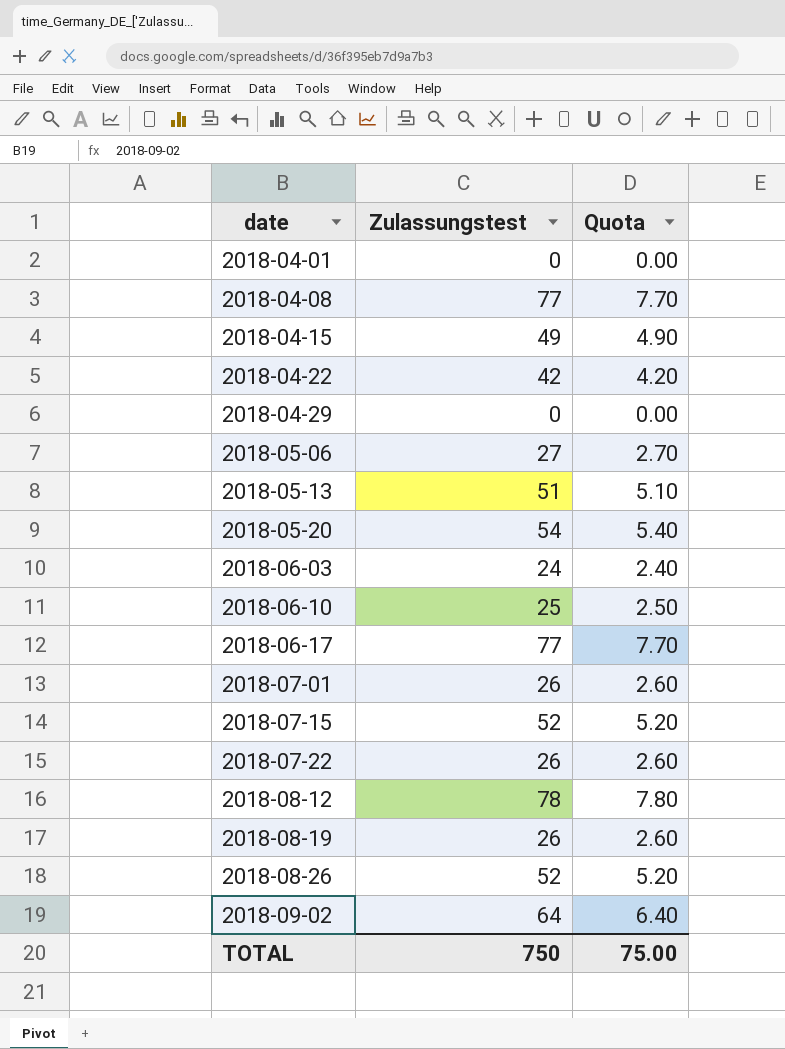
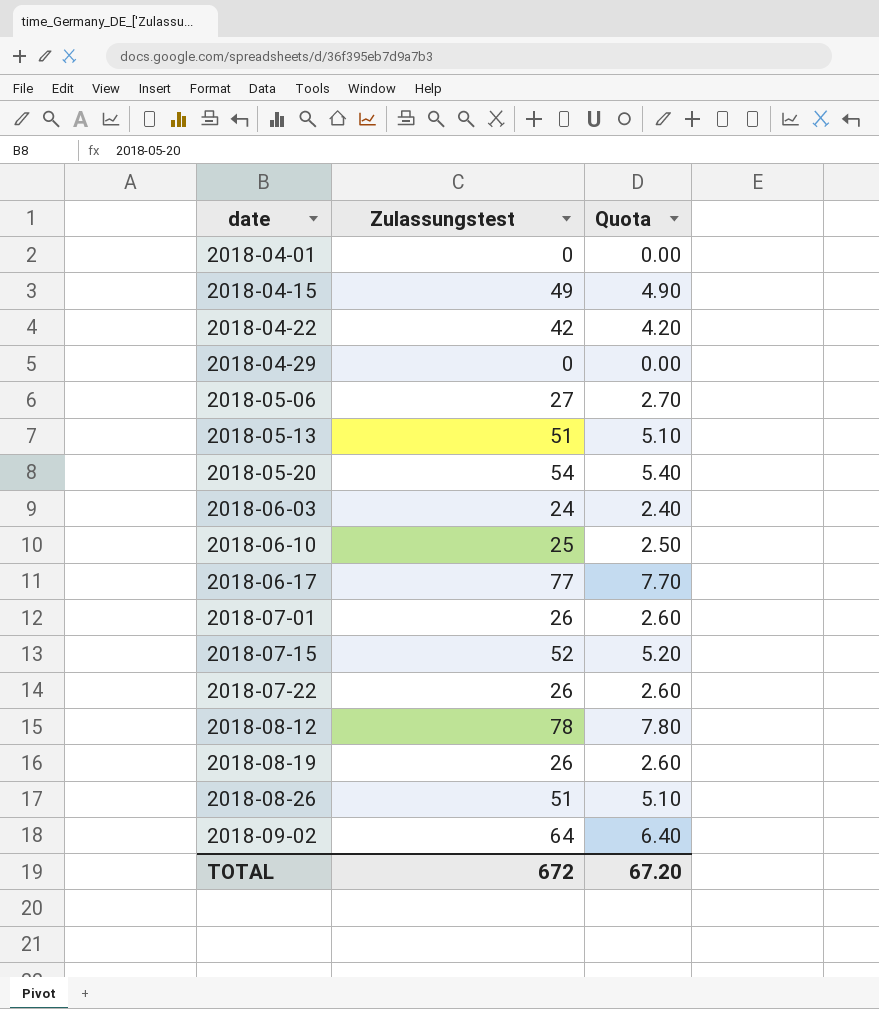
row 2018-04-08: 77 | 7.70 -> none
2018-08-26 | Zulassungstest: 52 -> 51
2018-08-26 | Quota: 5.20 -> 5.10
TOTAL | Zulassungstest: 750 -> 672
TOTAL | Quota: 75.00 -> 67.20

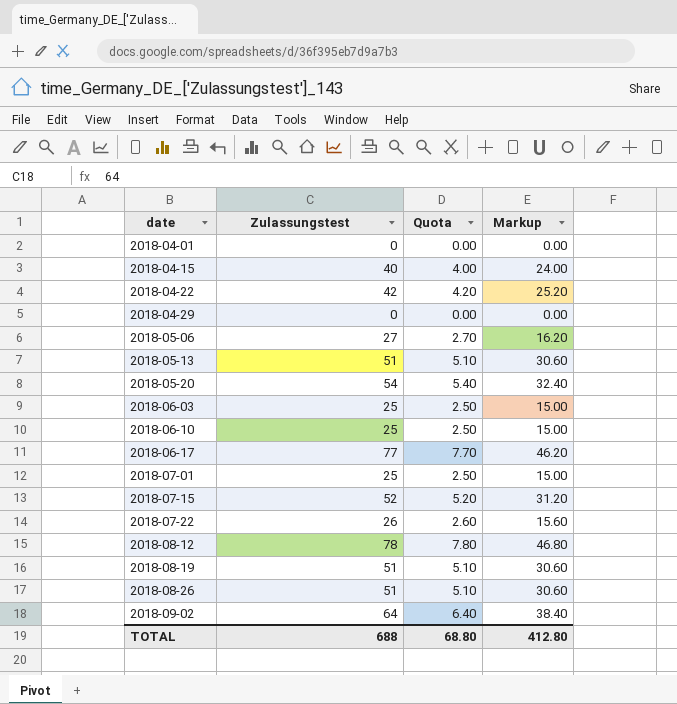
column Markup | formula: none -> [Zulassungstest] * 0.6
2018-04-15 | Zulassungstest: 49 -> 40
2018-04-15 | Quota: 4.90 -> 4.00
2018-06-03 | Zulassungstest: 24 -> 25
2018-06-03 | Quota: 2.40 -> 2.50
2018-07-01 | Zulassungstest: 26 -> 25
2018-07-01 | Quota: 2.60 -> 2.50
2018-08-19 | Zulassungstest: 26 -> 51
2018-08-19 | Quota: 2.60 -> 5.10
TOTAL | Zulassungstest: 672 -> 688
TOTAL | Quota: 67.20 -> 68.80

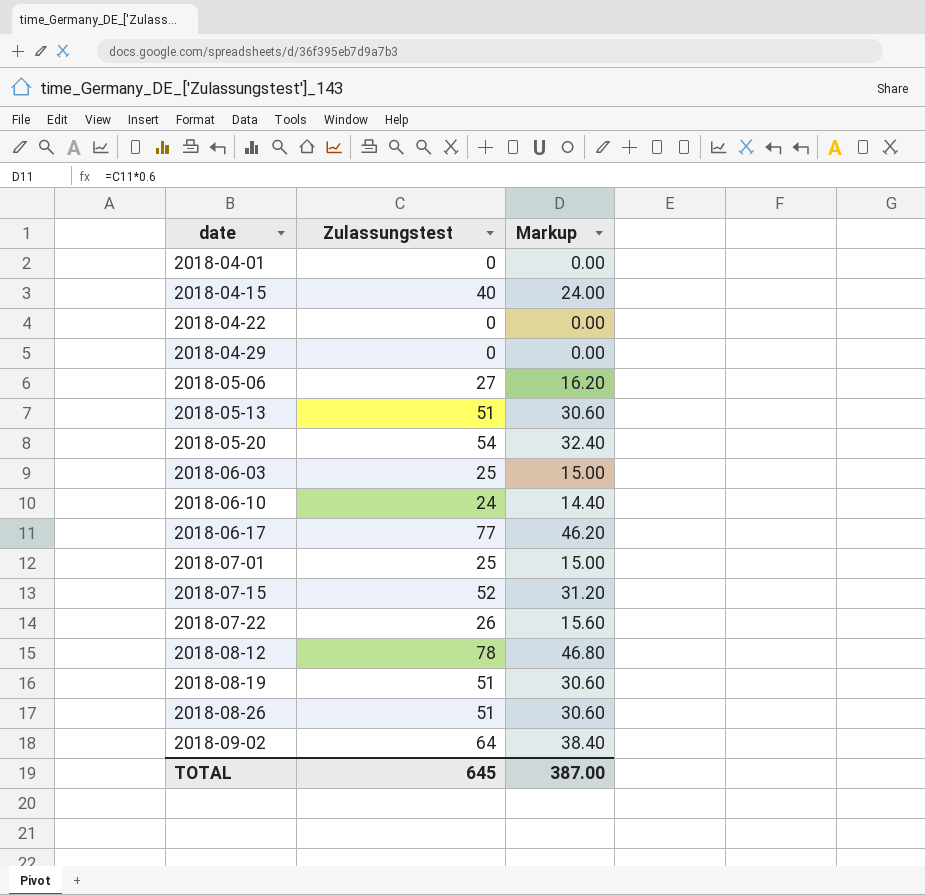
column Quota | formula: [Zulassungstest] * 0.1 -> none
2018-04-22 | Zulassungstest: 42 -> 0
2018-04-22 | Markup: 25.20 -> 0.00
2018-06-10 | Zulassungstest: 25 -> 24
2018-06-10 | Markup: 15.00 -> 14.40
TOTAL | Zulassungstest: 688 -> 645
TOTAL | Markup: 412.80 -> 387.00

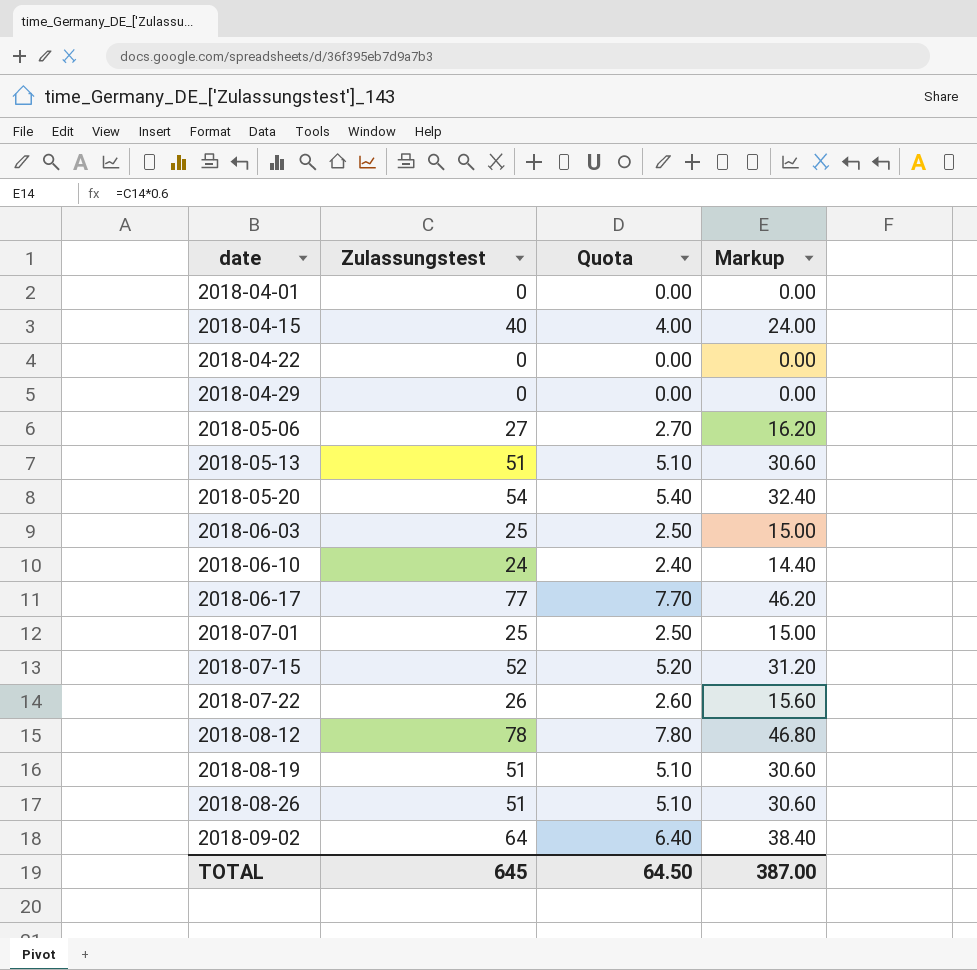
column Quota | formula: none -> [Zulassungstest] * 0.1

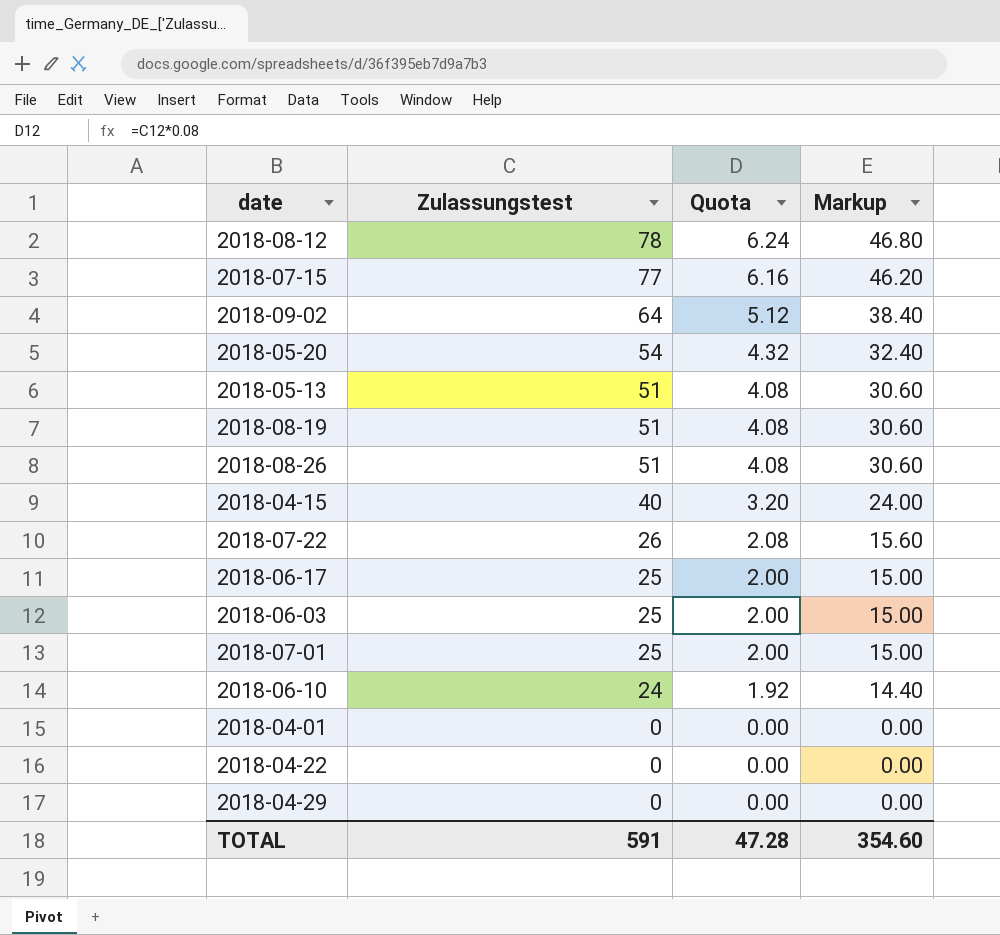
row order: date ascending -> Zulassungstest descending
column Quota | formula: [Zulassungstest] * 0.1 -> [Zulassungstest] * 0.08
row 2018-05-06: 27 | 2.70 | 16.20 -> none
2018-07-15 | Zulassungstest: 52 -> 77
2018-07-15 | Markup: 31.20 -> 46.20
2018-06-17 | Zulassungstest: 77 -> 25
2018-06-17 | Markup: 46.20 -> 15.00
TOTAL | Zulassungstest: 645 -> 591
TOTAL | Quota: 64.50 -> 47.28
TOTAL | Markup: 387.00 -> 354.60

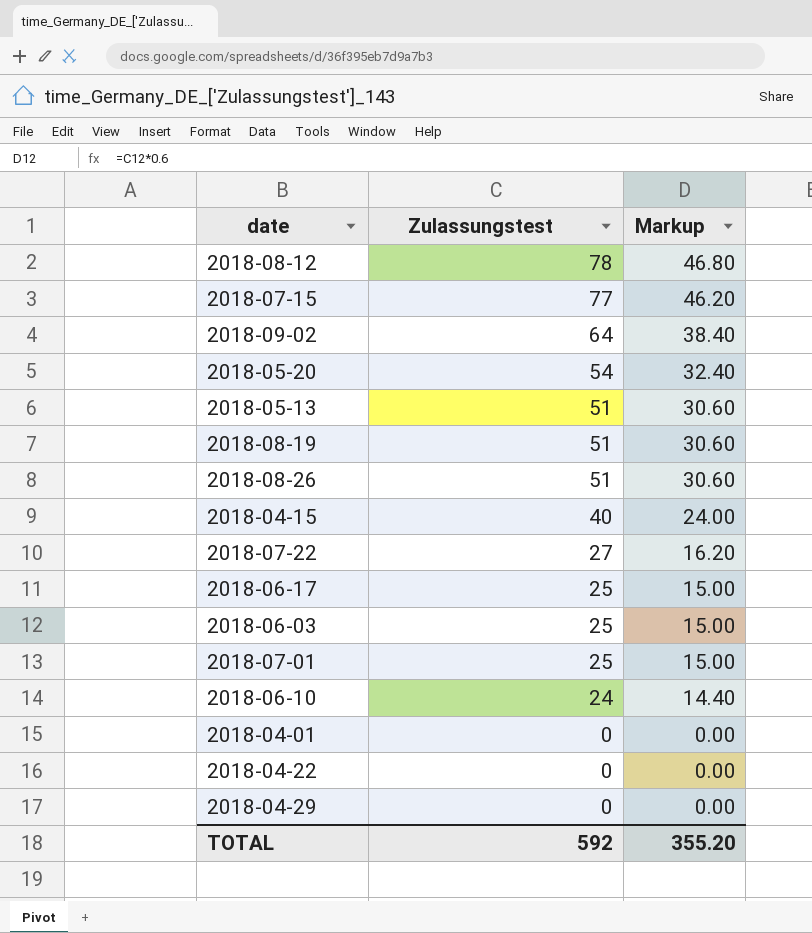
column Quota | formula: [Zulassungstest] * 0.08 -> none
2018-07-22 | Zulassungstest: 26 -> 27
2018-07-22 | Markup: 15.60 -> 16.20
TOTAL | Zulassungstest: 591 -> 592
TOTAL | Markup: 354.60 -> 355.20

